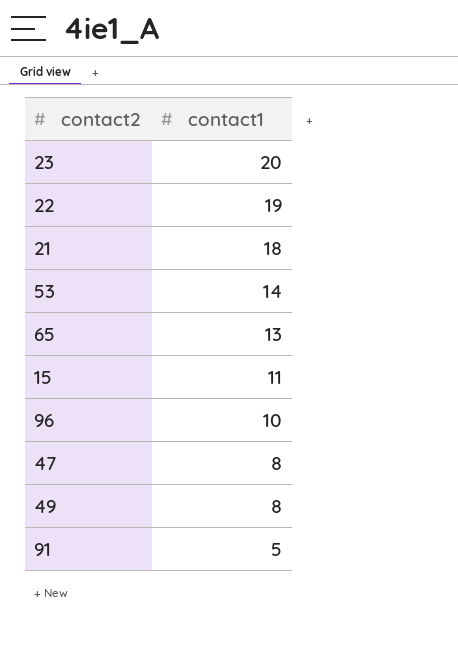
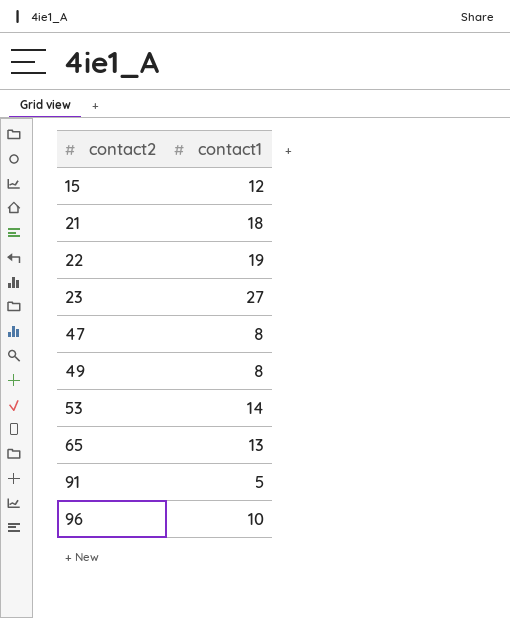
row order: contact1 descending -> contact2 ascending
15 | contact1: 11 -> 12
23 | contact1: 20 -> 27

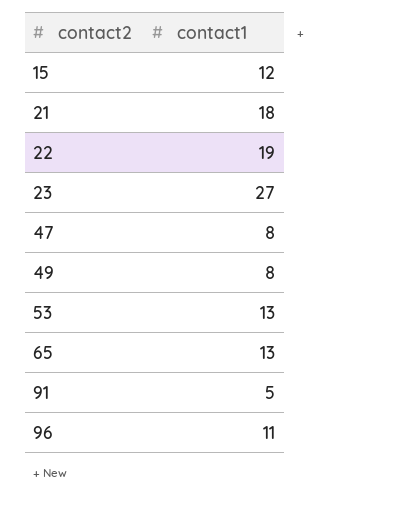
53 | contact1: 14 -> 13
96 | contact1: 10 -> 11

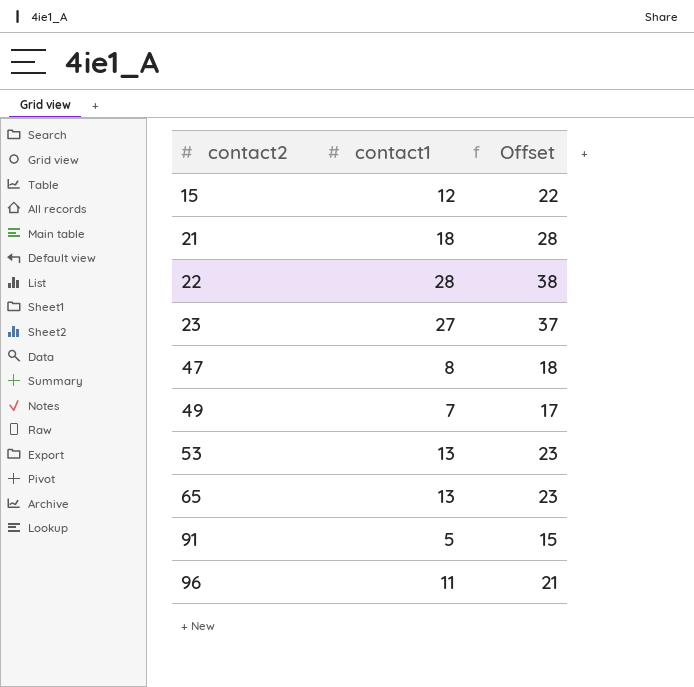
column Offset | formula: none -> [contact1] + 10
22 | contact1: 19 -> 28
49 | contact1: 8 -> 7

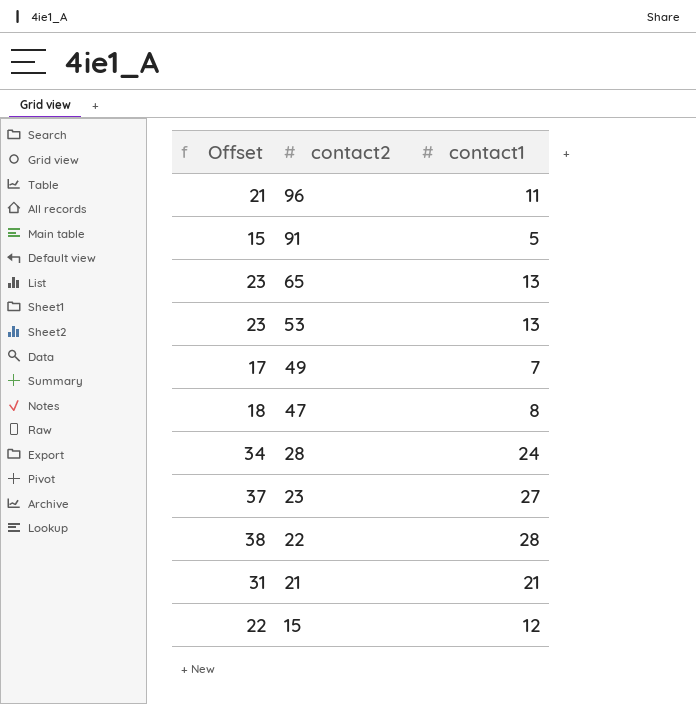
row order: contact2 ascending -> contact2 descending
column Offset | position: 3 -> 1
row 28: none -> 34 | 24
21 | Offset: 28 -> 31
21 | contact1: 18 -> 21

